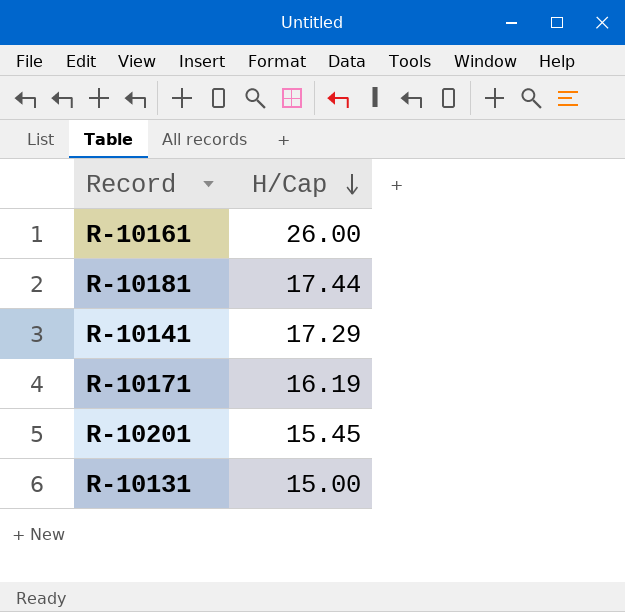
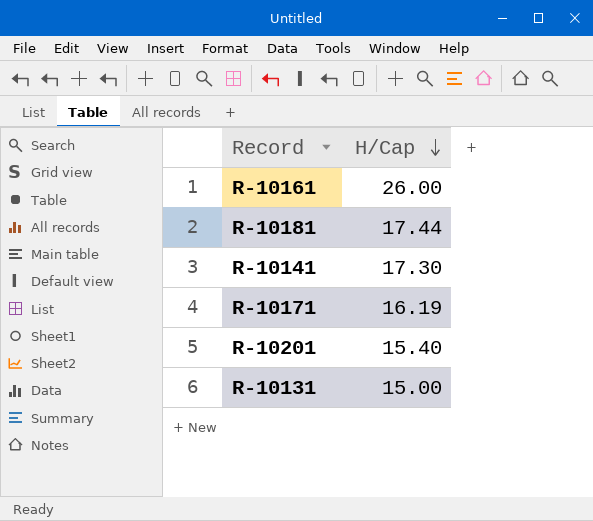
R-10141 | H/Cap: 17.29 -> 17.30
R-10201 | H/Cap: 15.45 -> 15.40

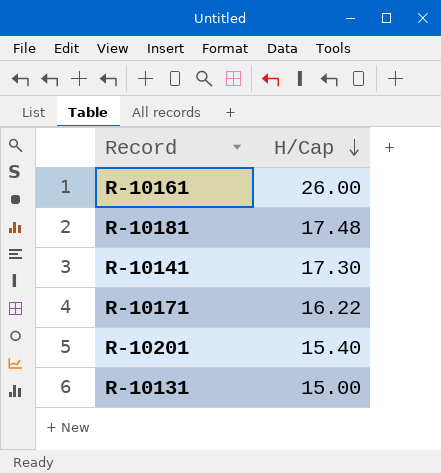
R-10181 | H/Cap: 17.44 -> 17.48
R-10171 | H/Cap: 16.19 -> 16.22

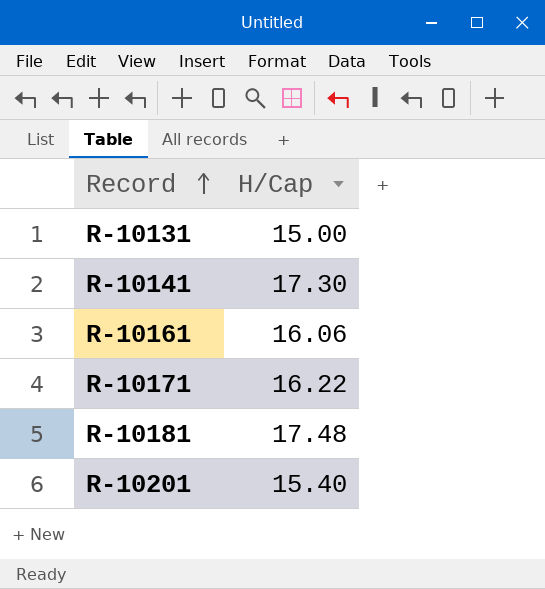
row order: H/Cap descending -> Record ascending
R-10161 | H/Cap: 26.00 -> 16.06

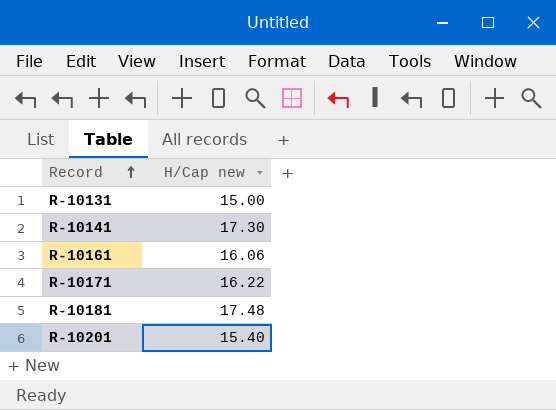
column name: H/Cap -> H/Cap new

